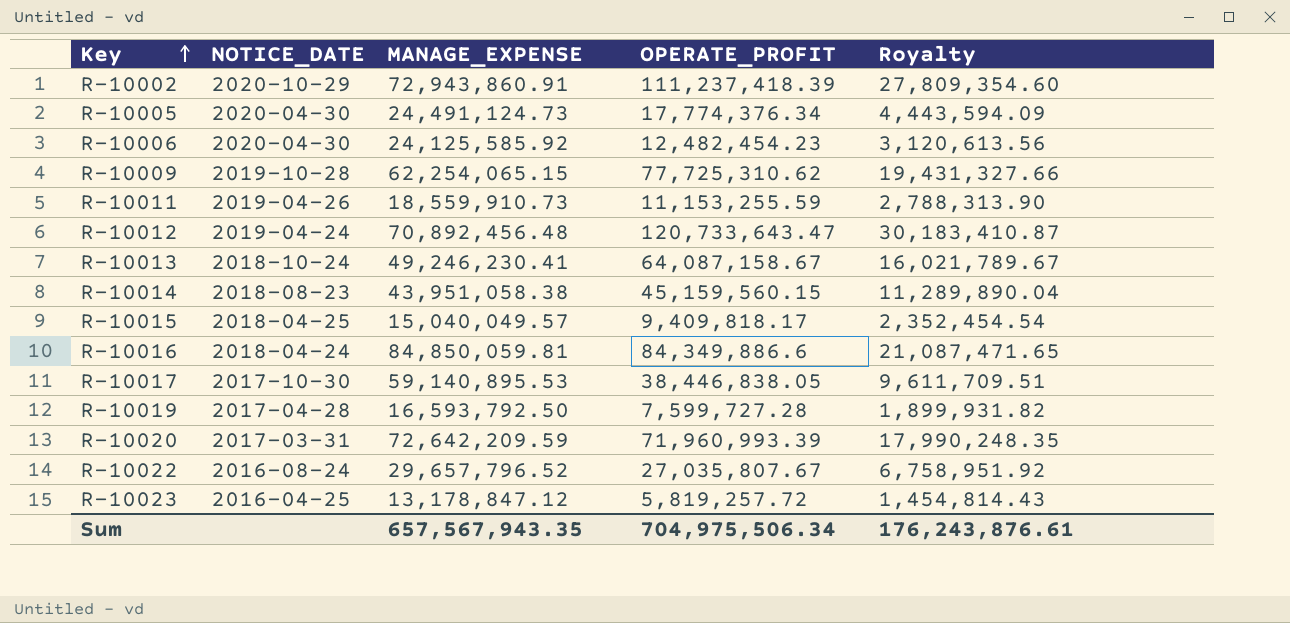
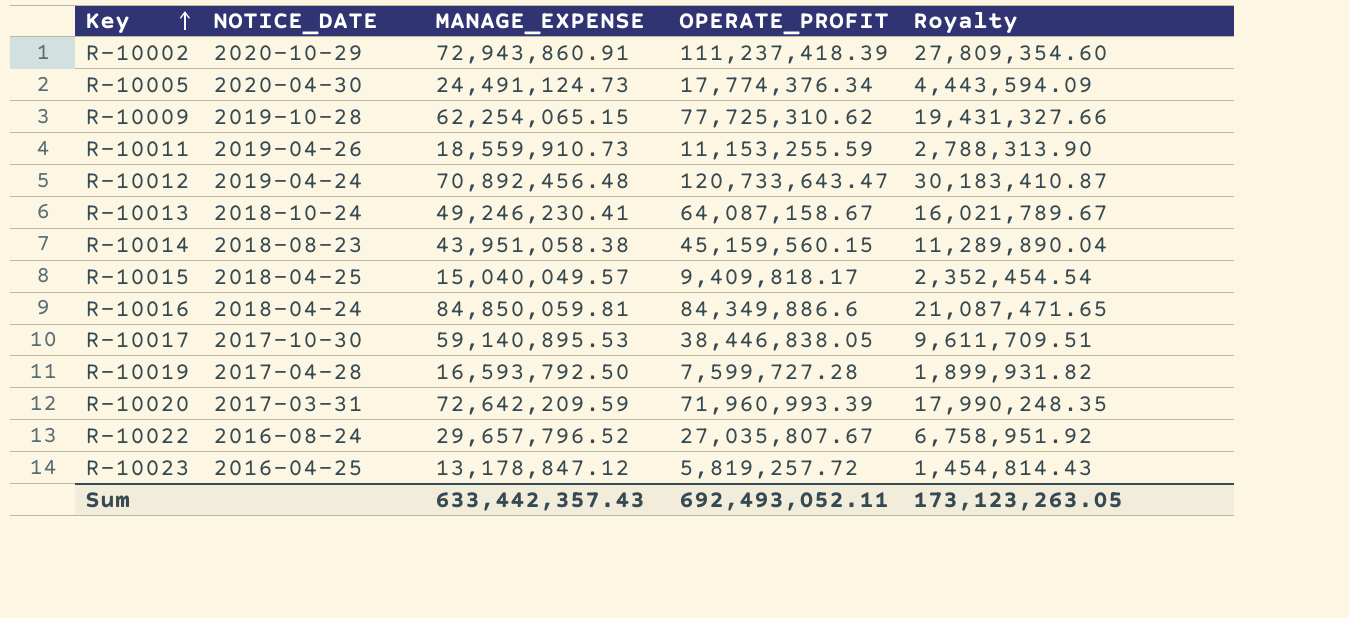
row R-10006: 2020-04-30 | 24,125,585.92 | 12,482,454.23 | 3,120,613.56 -> none
Sum | MANAGE_EXPENSE: 657,567,943.35 -> 633,442,357.43
Sum | OPERATE_PROFIT: 704,975,506.34 -> 692,493,052.11
Sum | Royalty: 176,243,876.61 -> 173,123,263.05

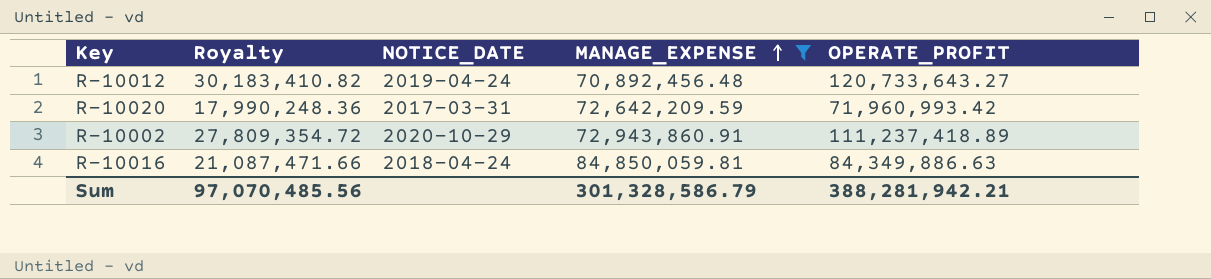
filter: none -> MANAGE_EXPENSE >= 70,892,456.48
row order: Key ascending -> MANAGE_EXPENSE ascending
column Royalty | position: 5 -> 2
R-10012 | Royalty: 30,183,410.87 -> 30,183,410.82
R-10012 | OPERATE_PROFIT: 120,733,643.47 -> 120,733,643.27
R-10020 | Royalty: 17,990,248.35 -> 17,990,248.36
R-10020 | OPERATE_PROFIT: 71,960,993.39 -> 71,960,993.42
R-10002 | Royalty: 27,809,354.60 -> 27,809,354.72
R-10002 | OPERATE_PROFIT: 111,237,418.39 -> 111,237,418.89
R-10016 | Royalty: 21,087,471.65 -> 21,087,471.66
R-10016 | OPERATE_PROFIT: 84,349,886.6 -> 84,349,886.63
Sum | Royalty: 173,123,263.05 -> 97,070,485.56
Sum | MANAGE_EXPENSE: 633,442,357.43 -> 301,328,586.79
Sum | OPERATE_PROFIT: 692,493,052.11 -> 388,281,942.21

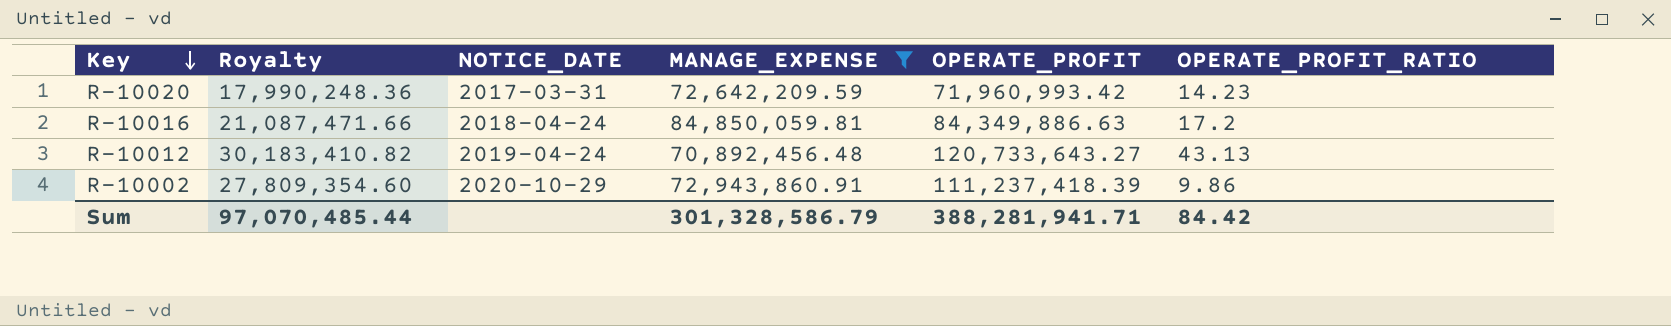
row order: MANAGE_EXPENSE ascending -> Key descending
column OPERATE_PROFIT_RATIO | position: none -> 6
R-10002 | Royalty: 27,809,354.72 -> 27,809,354.60
R-10002 | OPERATE_PROFIT: 111,237,418.89 -> 111,237,418.39
Sum | Royalty: 97,070,485.56 -> 97,070,485.44
Sum | OPERATE_PROFIT: 388,281,942.21 -> 388,281,941.71

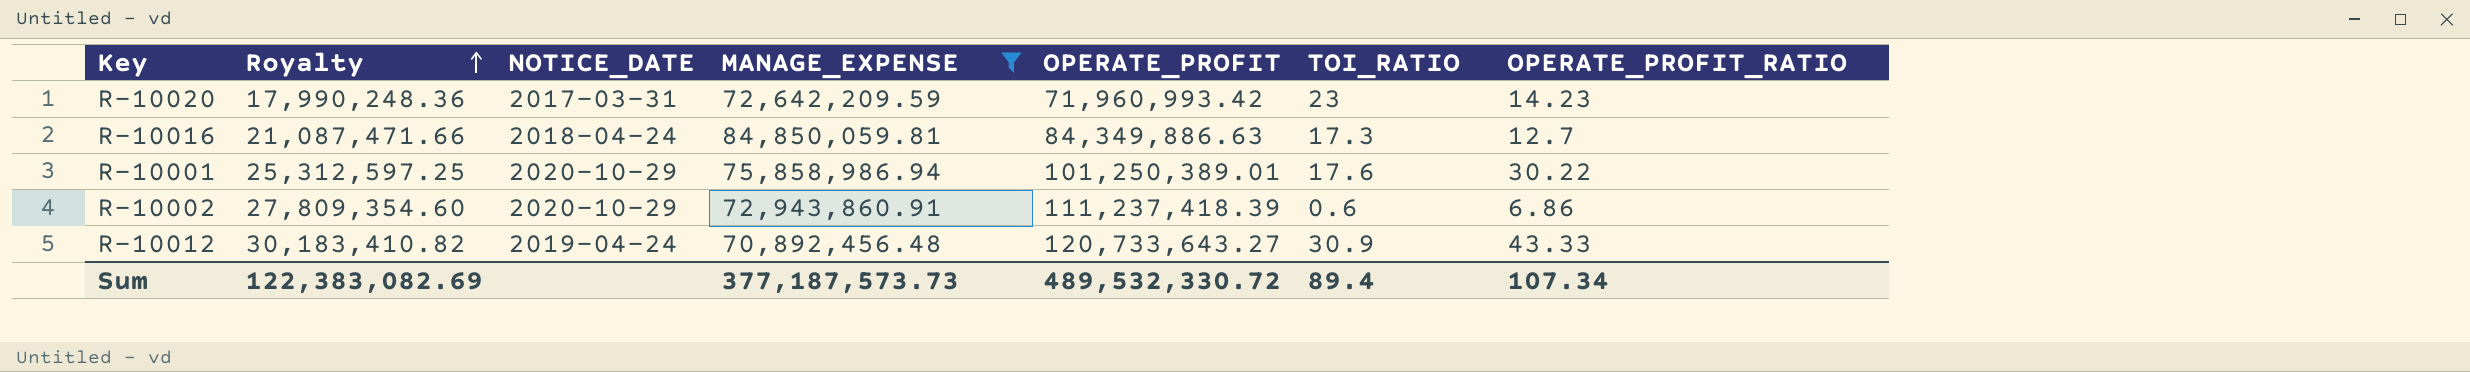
row order: Key descending -> Royalty ascending
column TOI_RATIO | position: none -> 6
R-10016 | OPERATE_PROFIT_RATIO: 17.2 -> 12.7
row R-10001: none -> 25,312,597.25 | 2020-10-29 | 75,858,986.94 | 101,250,389.01 | 17.6 | 30.22
R-10002 | OPERATE_PROFIT_RATIO: 9.86 -> 6.86
R-10012 | OPERATE_PROFIT_RATIO: 43.13 -> 43.33
Sum | Royalty: 97,070,485.44 -> 122,383,082.69
Sum | MANAGE_EXPENSE: 301,328,586.79 -> 377,187,573.73
Sum | OPERATE_PROFIT: 388,281,941.71 -> 489,532,330.72
Sum | OPERATE_PROFIT_RATIO: 84.42 -> 107.34

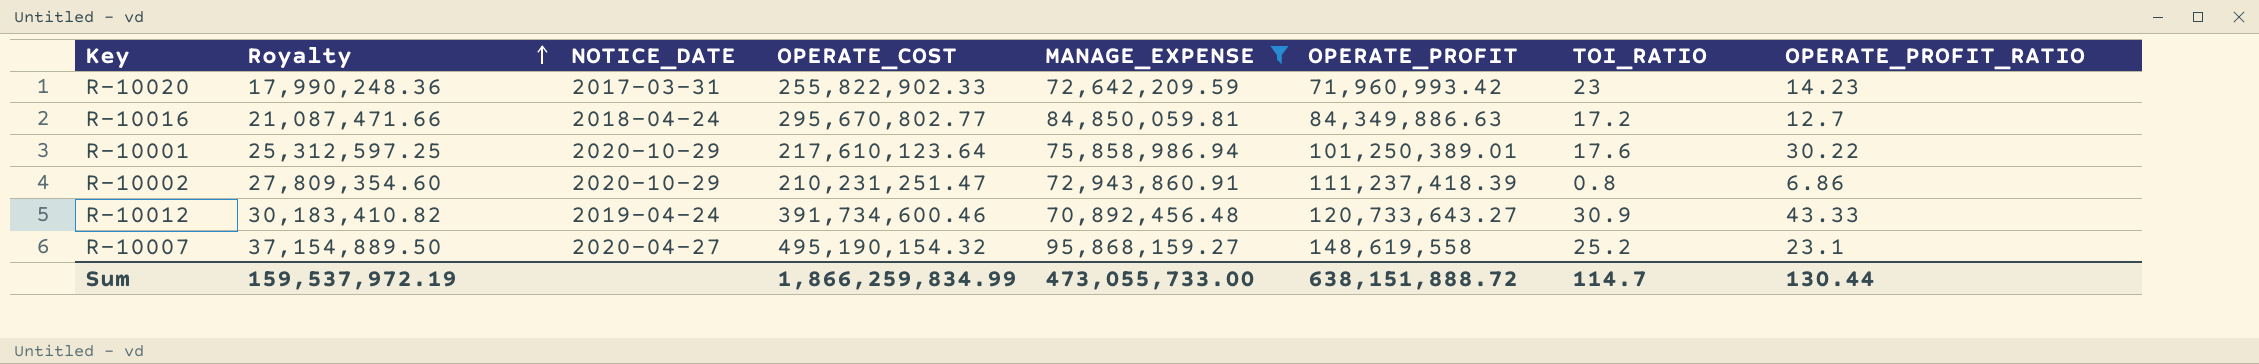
column OPERATE_COST | position: none -> 4
R-10016 | TOI_RATIO: 17.3 -> 17.2
R-10002 | TOI_RATIO: 0.6 -> 0.8
row R-10007: none -> 37,154,889.50 | 2020-04-27 | 495,190,154.32 | 95,868,159.27 | 148,619,558 | 25.2 | 23.1
Sum | Royalty: 122,383,082.69 -> 159,537,972.19
Sum | MANAGE_EXPENSE: 377,187,573.73 -> 473,055,733.00
Sum | OPERATE_PROFIT: 489,532,330.72 -> 638,151,888.72
Sum | TOI_RATIO: 89.4 -> 114.7
Sum | OPERATE_PROFIT_RATIO: 107.34 -> 130.44

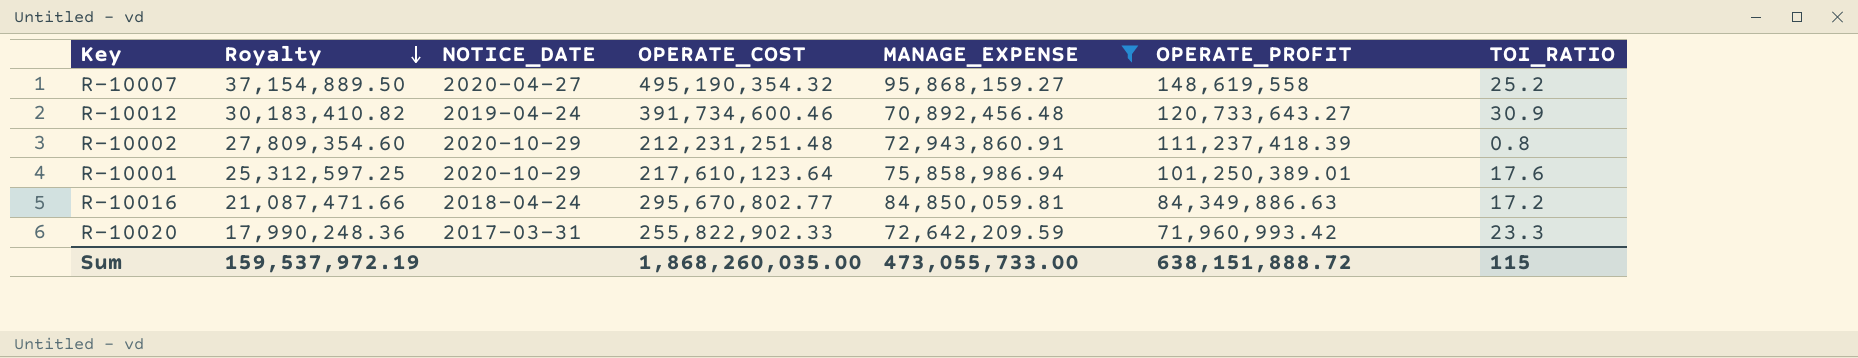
row order: Royalty ascending -> Royalty descending
column OPERATE_PROFIT_RATIO | position: 8 -> none
R-10007 | OPERATE_COST: 495,190,154.32 -> 495,190,354.32
R-10002 | OPERATE_COST: 210,231,251.47 -> 212,231,251.48
R-10020 | TOI_RATIO: 23 -> 23.3
Sum | OPERATE_COST: 1,866,259,834.99 -> 1,868,260,035.00
Sum | TOI_RATIO: 114.7 -> 115

